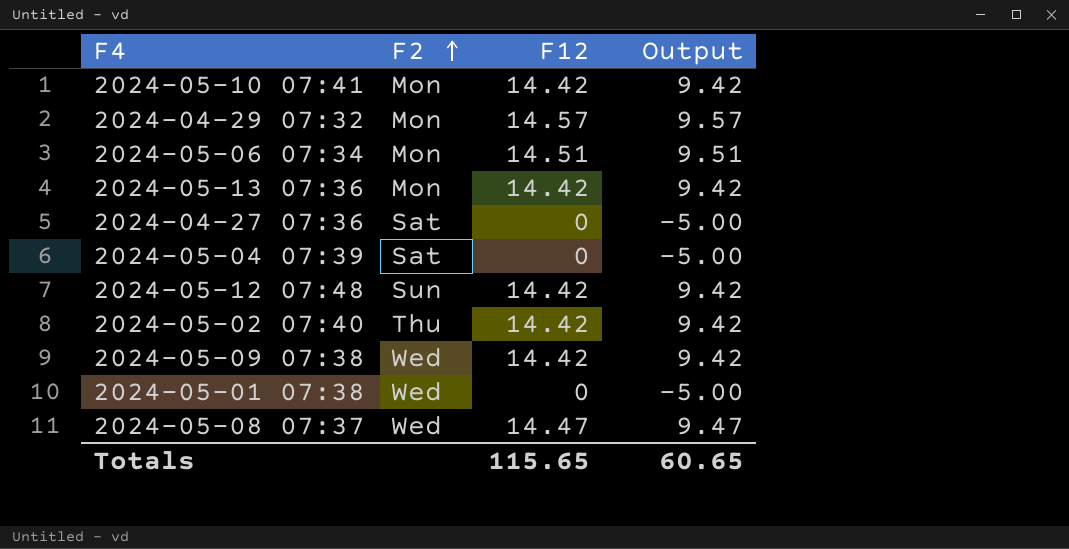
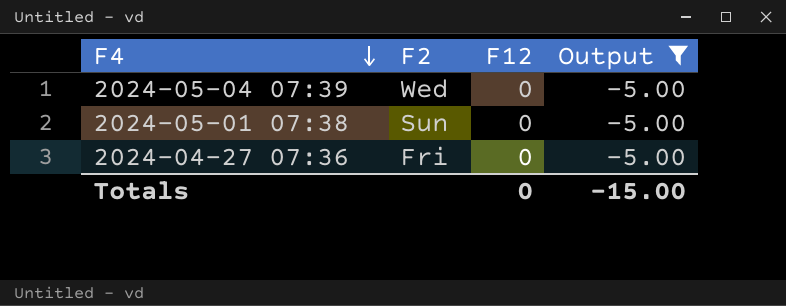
filter: none -> Output = -5.00
row order: F2 ascending -> F4 descending
2024-05-04 07:39 | F2: Sat -> Wed
2024-05-01 07:38 | F2: Wed -> Sun
2024-04-27 07:36 | F2: Sat -> Fri
Totals | F12: 115.65 -> 0
Totals | Output: 60.65 -> -15.00

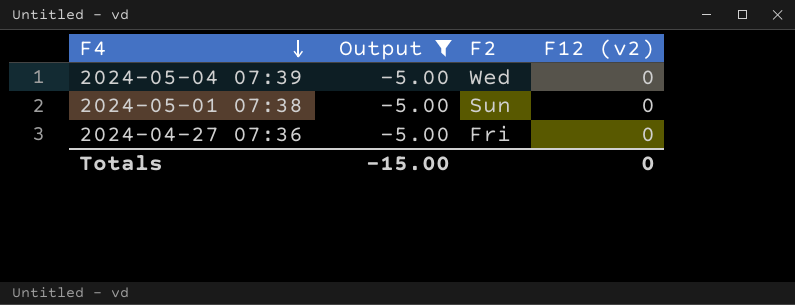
column Output | position: 4 -> 2
column name: F12 -> F12 (v2)

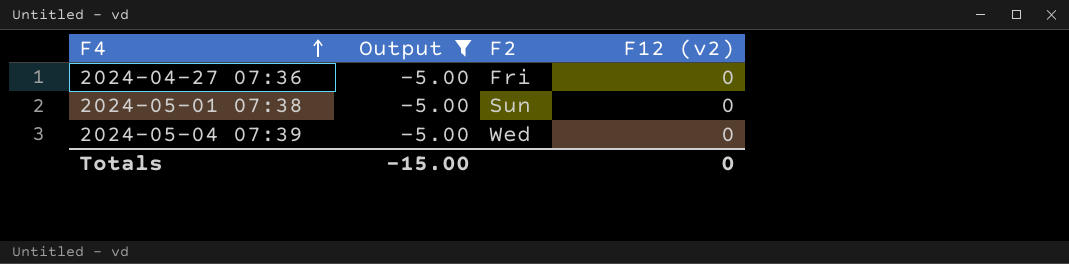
row order: F4 descending -> F4 ascending

